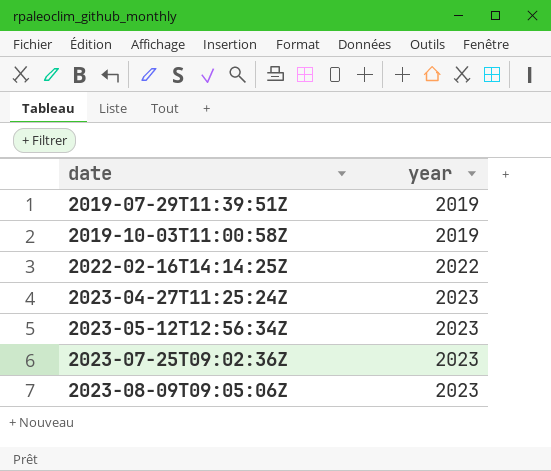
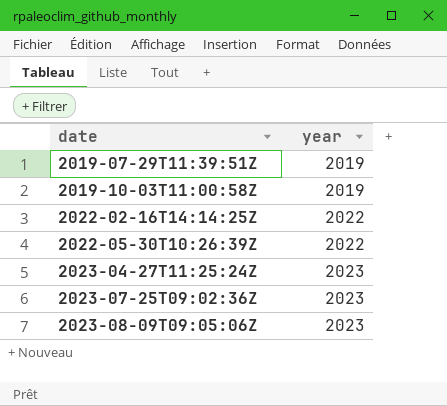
row 2023-05-12T12:56:34Z: 2023 -> none
row 2022-05-30T10:26:39Z: none -> 2022

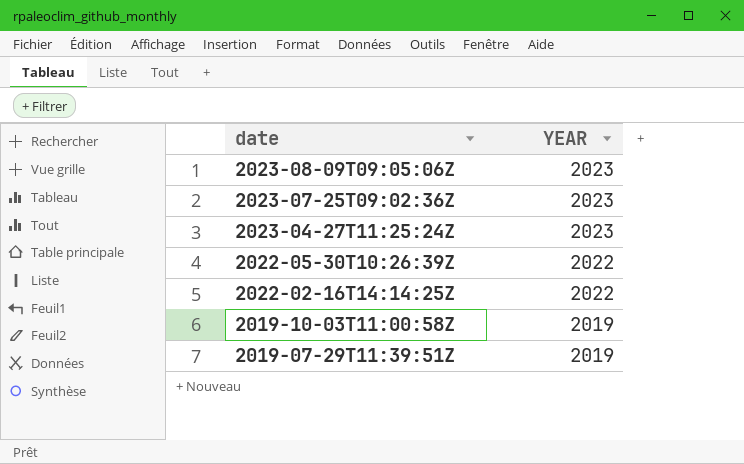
row order: date ascending -> date descending
column name: year -> YEAR

